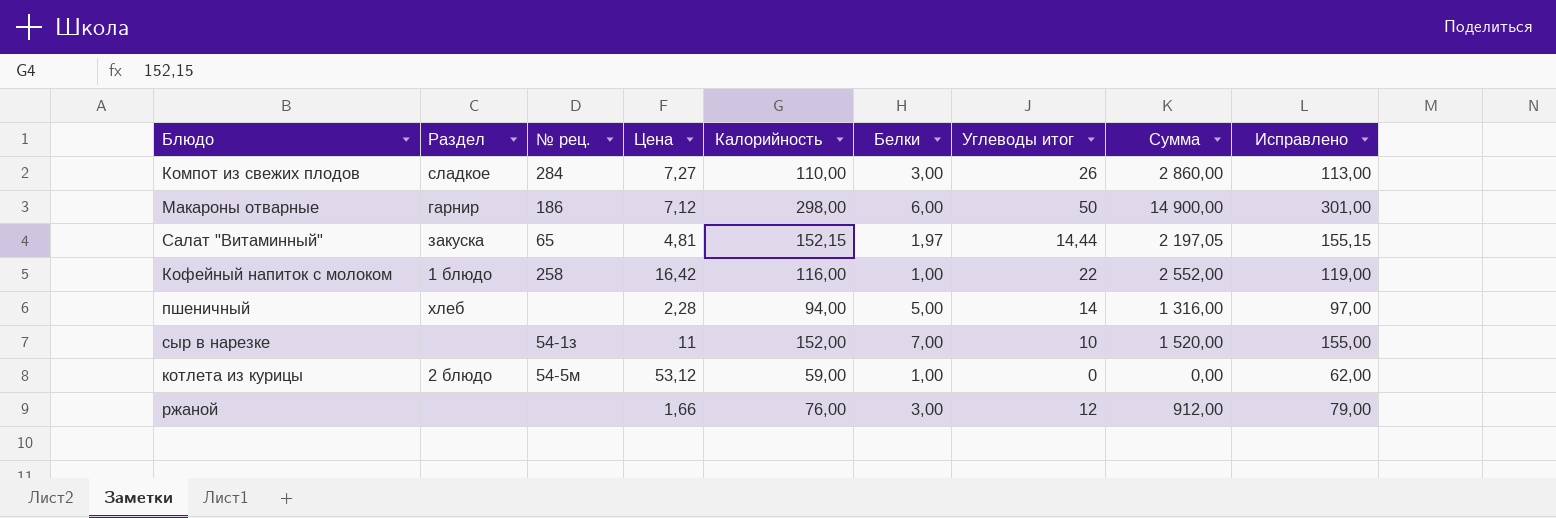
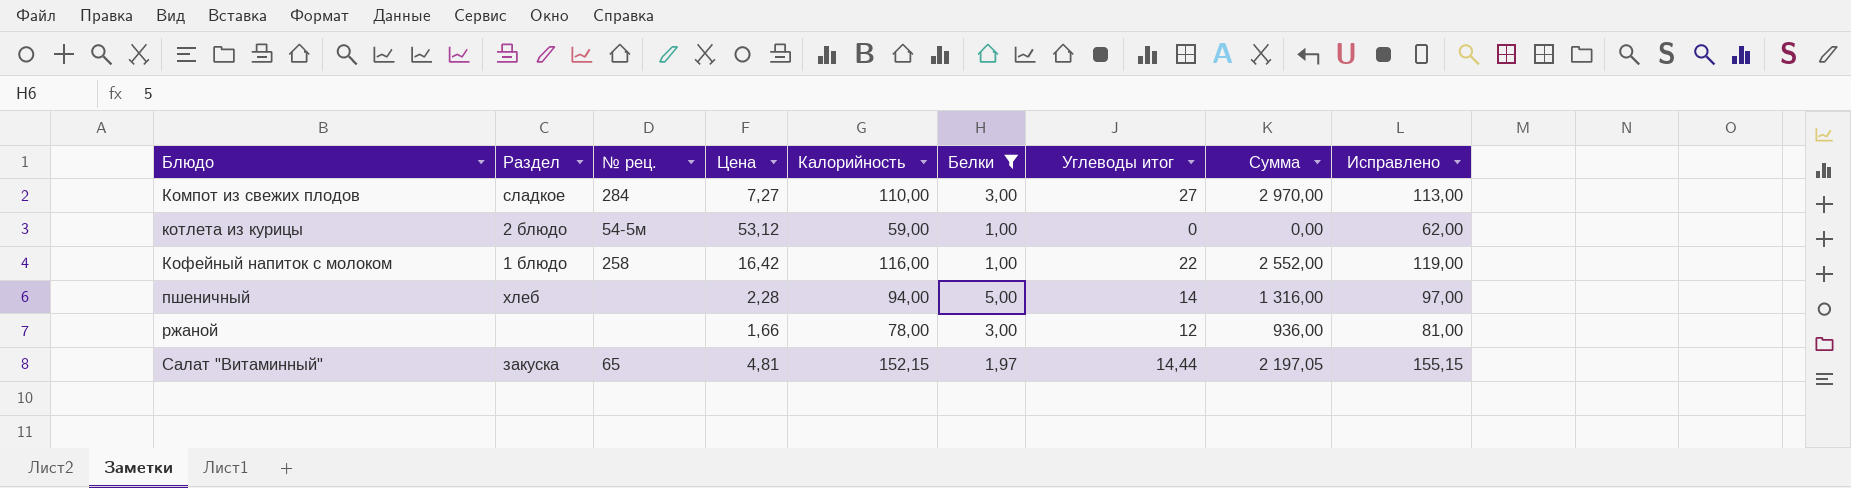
filter: none -> Белки <= 5,00
row order: none -> Блюдо ascending
Компот из свежих плодов | Углеводы итог: 26 -> 27
Компот из свежих плодов | Сумма: 2 860,00 -> 2 970,00
ржаной | Калорийность: 76,00 -> 78,00
ржаной | Сумма: 912,00 -> 936,00
ржаной | Исправлено: 79,00 -> 81,00

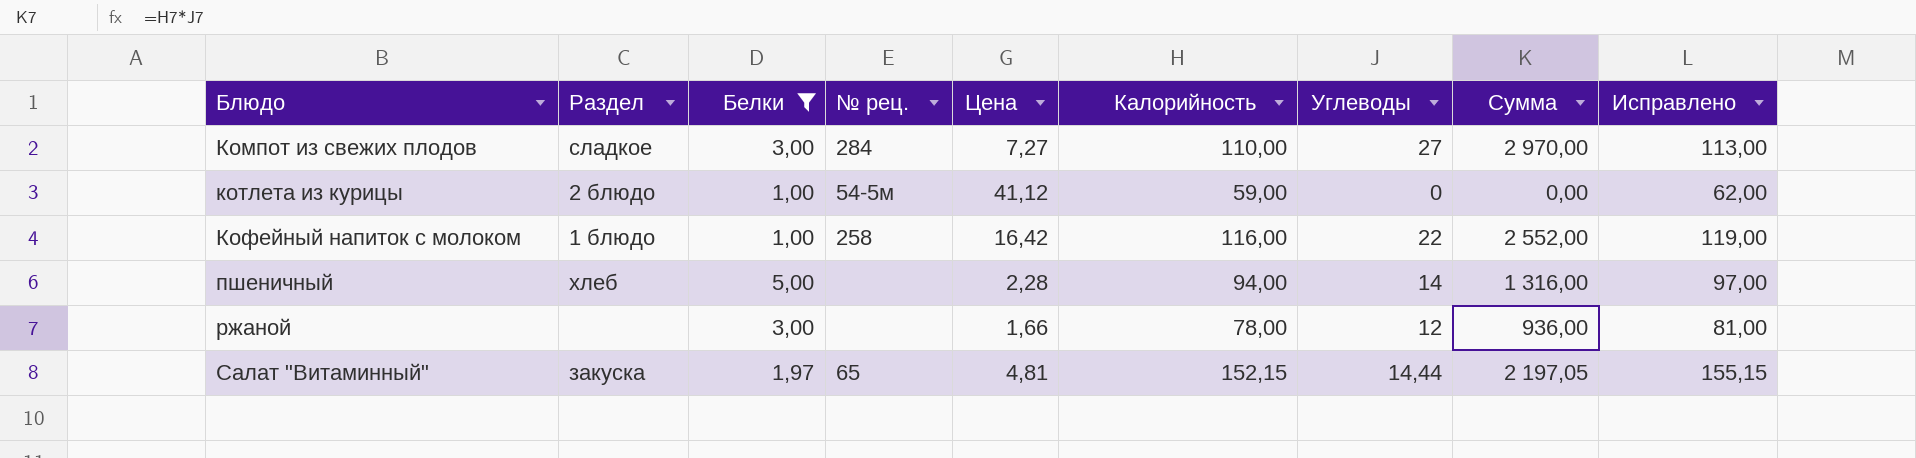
column Белки | position: 6 -> 3
column name: Углеводы итог -> Углеводы
котлета из курицы | Цена: 53,12 -> 41,12

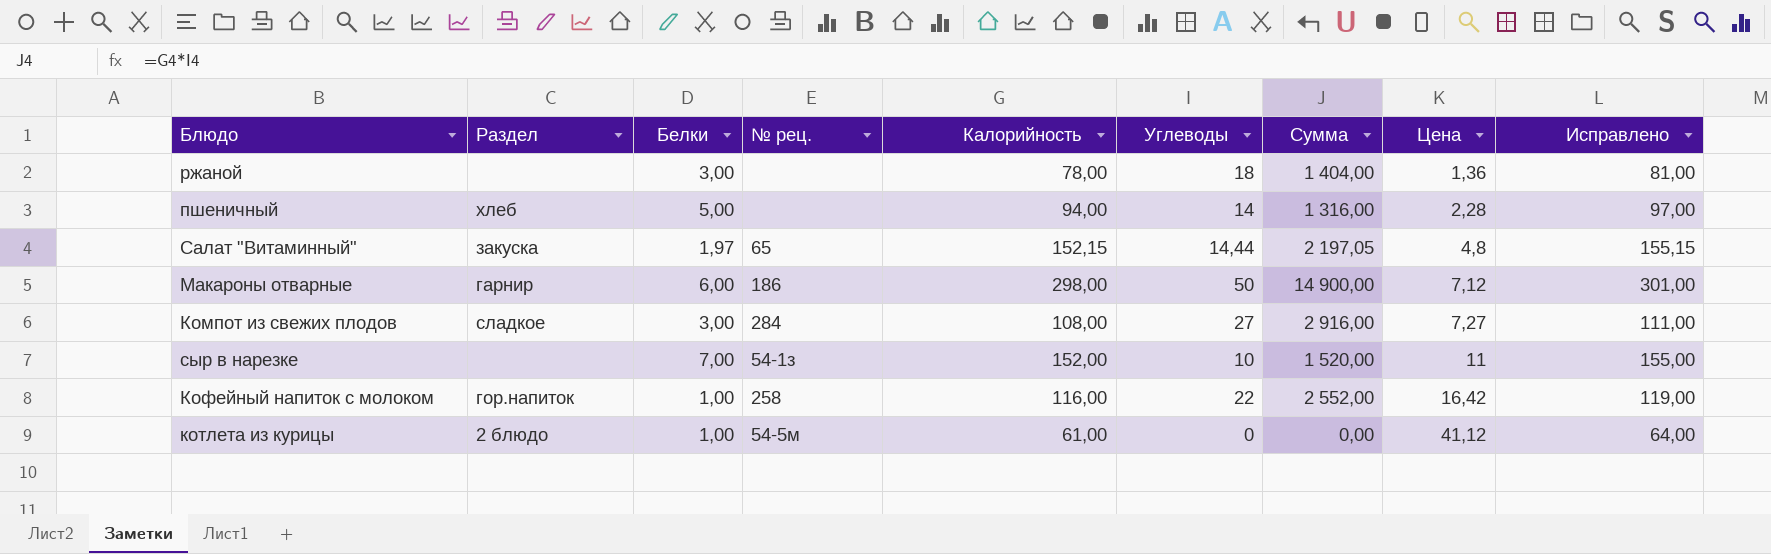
filter: Белки <= 5,00 -> none
row order: Блюдо ascending -> Цена ascending
column Цена | position: 5 -> 8
ржаной | Углеводы: 12 -> 18
ржаной | Сумма: 936,00 -> 1 404,00
ржаной | Цена: 1,66 -> 1,36
Салат "Витаминный" | Цена: 4,81 -> 4,8
Компот из свежих плодов | Калорийность: 110,00 -> 108,00
Компот из свежих плодов | Сумма: 2 970,00 -> 2 916,00
Компот из свежих плодов | Исправлено: 113,00 -> 111,00
Кофейный напиток с молоком | Раздел: 1 блюдо -> гор.напиток
котлета из курицы | Калорийность: 59,00 -> 61,00
котлета из курицы | Исправлено: 62,00 -> 64,00

